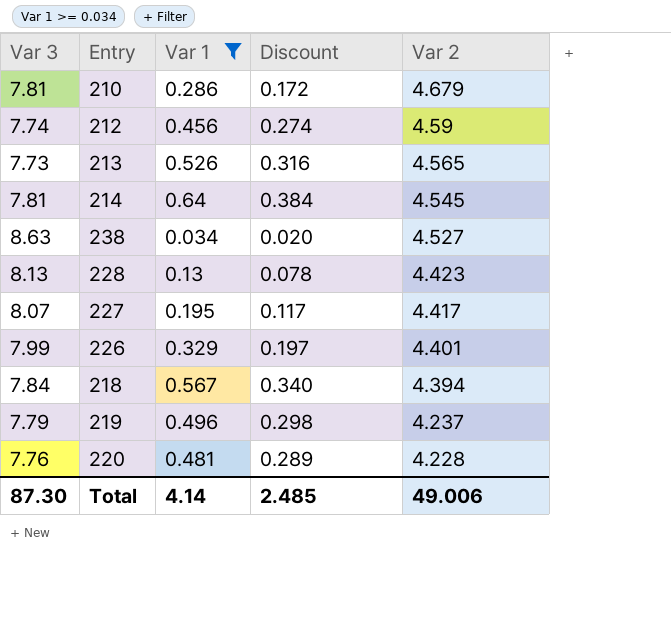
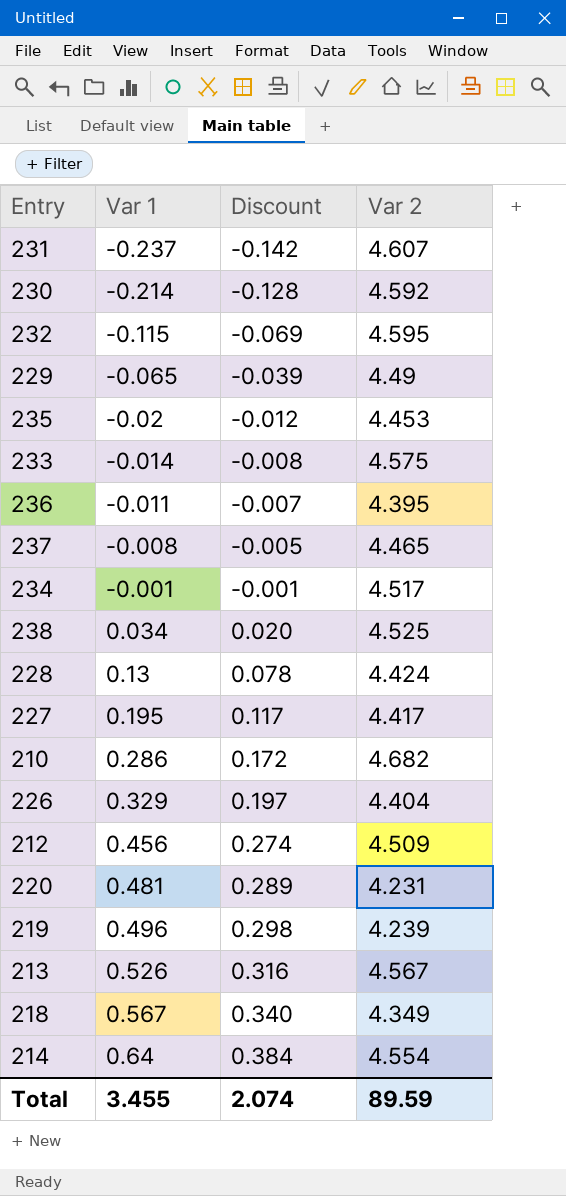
filter: Var 1 >= 0.034 -> none
row order: Var 2 descending -> Var 1 ascending
column Var 3 | position: 1 -> none
238 | Var 2: 4.527 -> 4.525
228 | Var 2: 4.423 -> 4.424
210 | Var 2: 4.679 -> 4.682
226 | Var 2: 4.401 -> 4.404
212 | Var 2: 4.59 -> 4.509
220 | Var 2: 4.228 -> 4.231
219 | Var 2: 4.237 -> 4.239
213 | Var 2: 4.565 -> 4.567
218 | Var 2: 4.394 -> 4.349
214 | Var 2: 4.545 -> 4.554
Total | Var 1: 4.14 -> 3.455
Total | Discount: 2.485 -> 2.074
Total | Var 2: 49.006 -> 89.59

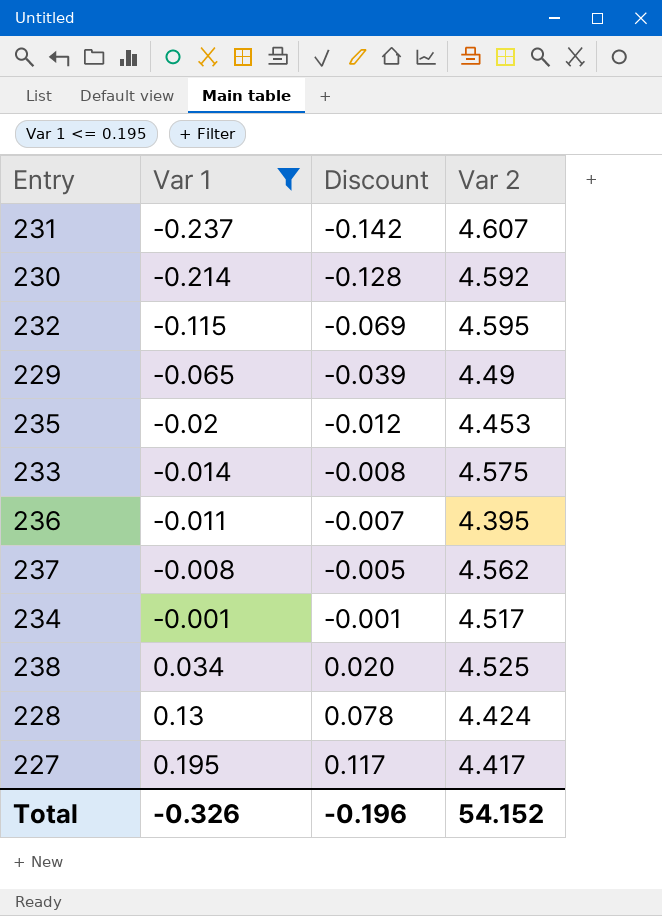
filter: none -> Var 1 <= 0.195
237 | Var 2: 4.465 -> 4.562
Total | Var 1: 3.455 -> -0.326
Total | Discount: 2.074 -> -0.196
Total | Var 2: 89.59 -> 54.152

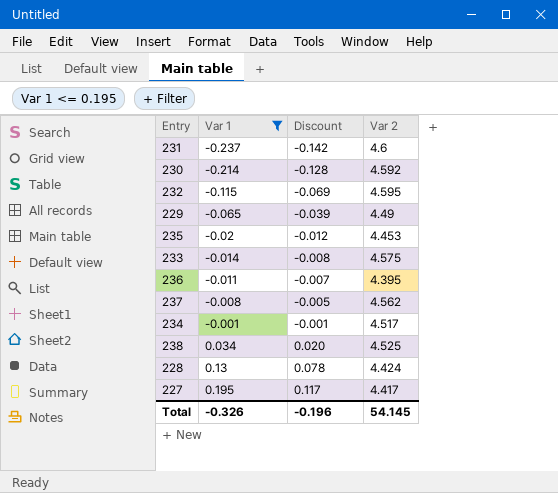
231 | Var 2: 4.607 -> 4.6
Total | Var 2: 54.152 -> 54.145

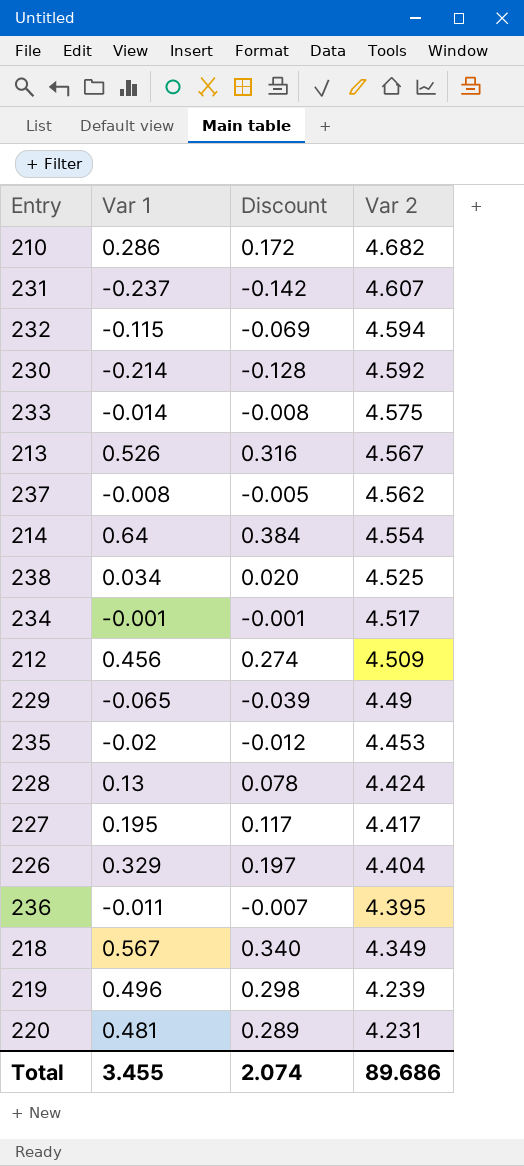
filter: Var 1 <= 0.195 -> none
row order: Var 1 ascending -> Var 2 descending
231 | Var 2: 4.6 -> 4.607
232 | Var 2: 4.595 -> 4.594
Total | Var 1: -0.326 -> 3.455
Total | Discount: -0.196 -> 2.074
Total | Var 2: 54.145 -> 89.686

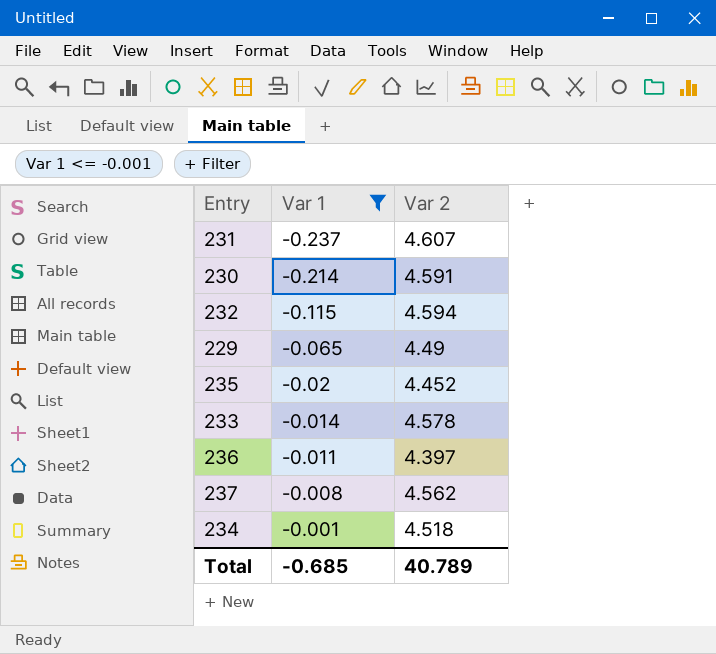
filter: none -> Var 1 <= -0.001
row order: Var 2 descending -> Var 1 ascending
column Discount | formula: [Var 1] * 0.6 -> none
230 | Var 2: 4.592 -> 4.591
235 | Var 2: 4.453 -> 4.452
233 | Var 2: 4.575 -> 4.578
236 | Var 2: 4.395 -> 4.397
234 | Var 2: 4.517 -> 4.518
Total | Var 1: 3.455 -> -0.685
Total | Var 2: 89.686 -> 40.789

